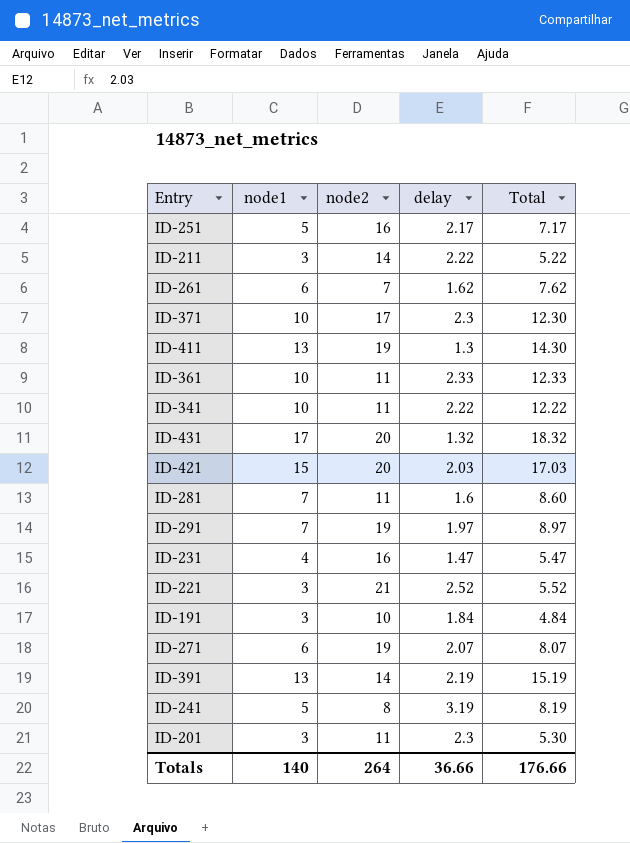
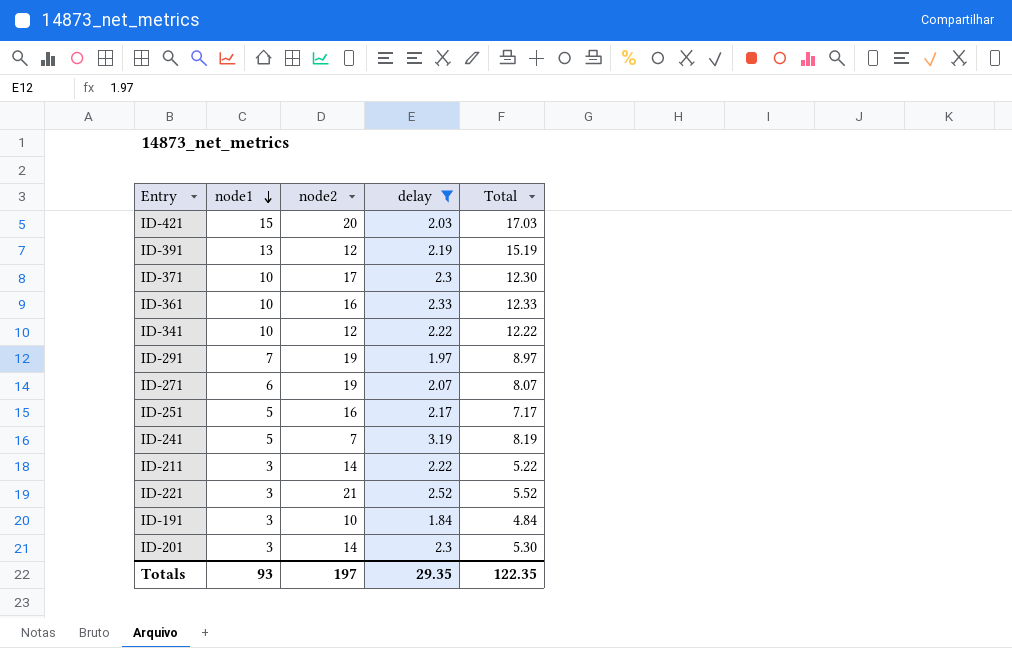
filter: none -> delay >= 1.84
row order: none -> node1 descending
ID-391 | node2: 14 -> 12
ID-361 | node2: 11 -> 16
ID-341 | node2: 11 -> 12
ID-241 | node2: 8 -> 7
ID-201 | node2: 11 -> 14
Totals | node1: 140 -> 93
Totals | node2: 264 -> 197
Totals | delay: 36.66 -> 29.35
Totals | Total: 176.66 -> 122.35

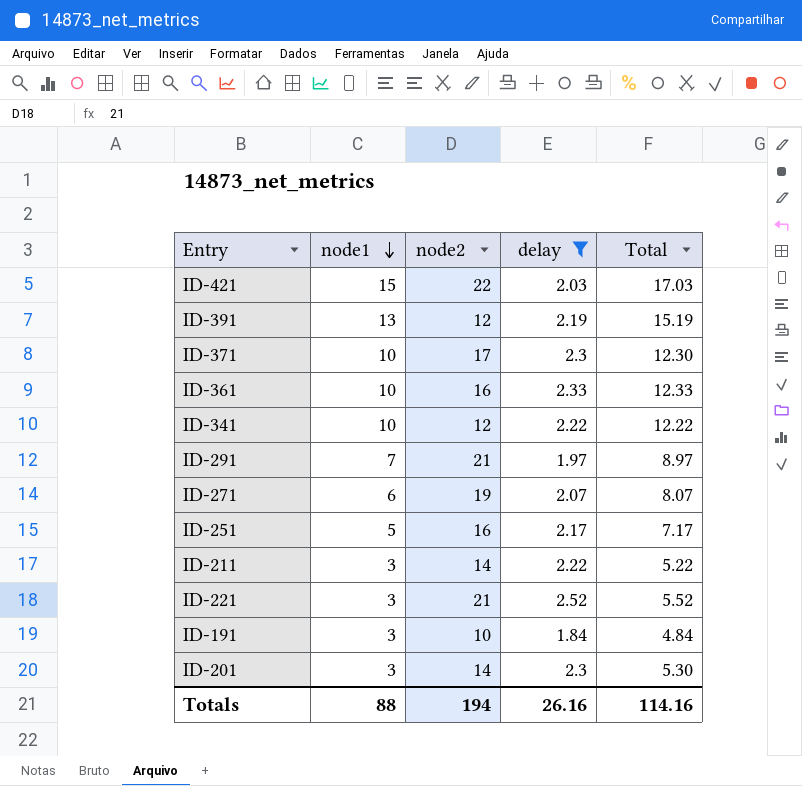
row ID-241: 5 | 7 | 3.19 | 8.19 -> none
ID-421 | node2: 20 -> 22
ID-291 | node2: 19 -> 21
Totals | node1: 93 -> 88
Totals | node2: 197 -> 194
Totals | delay: 29.35 -> 26.16
Totals | Total: 122.35 -> 114.16

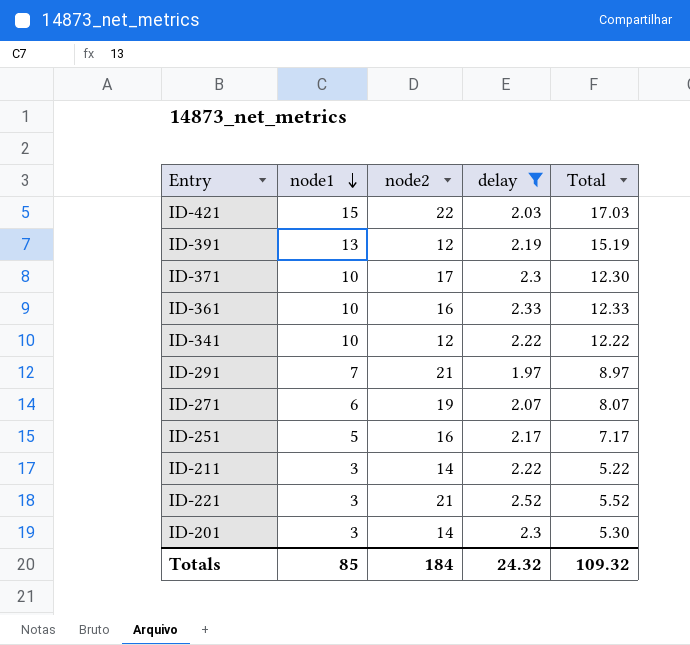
row ID-191: 3 | 10 | 1.84 | 4.84 -> none
Totals | node1: 88 -> 85
Totals | node2: 194 -> 184
Totals | delay: 26.16 -> 24.32
Totals | Total: 114.16 -> 109.32

